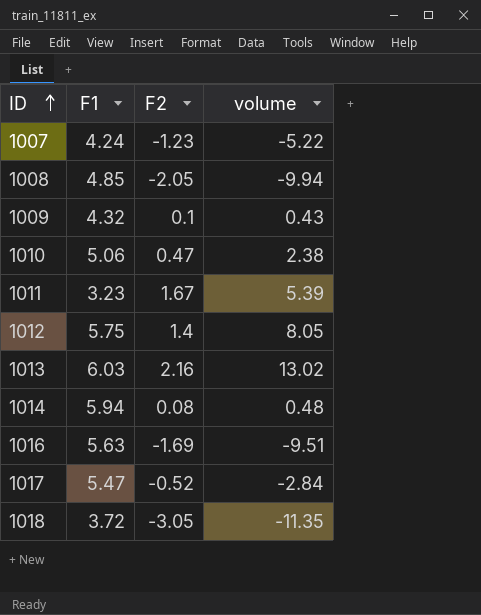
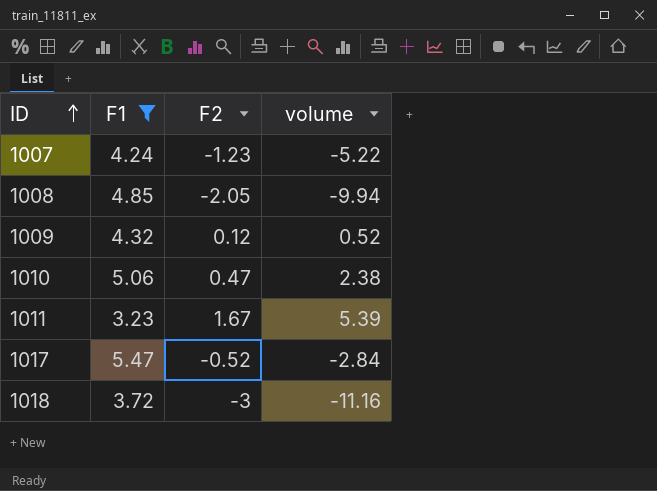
filter: none -> F1 <= 5.47
1009 | F2: 0.1 -> 0.12
1009 | volume: 0.43 -> 0.52
1018 | F2: -3.05 -> -3
1018 | volume: -11.35 -> -11.16

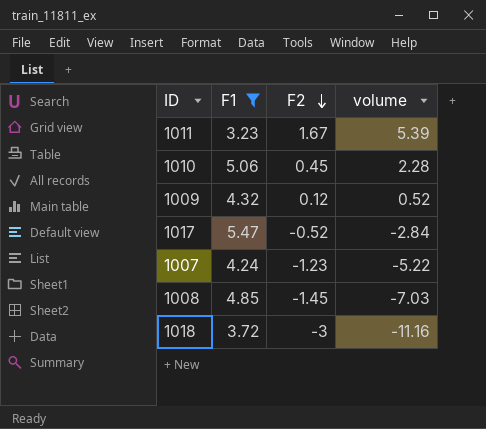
row order: ID ascending -> F2 descending
1010 | F2: 0.47 -> 0.45
1010 | volume: 2.38 -> 2.28
1008 | F2: -2.05 -> -1.45
1008 | volume: -9.94 -> -7.03

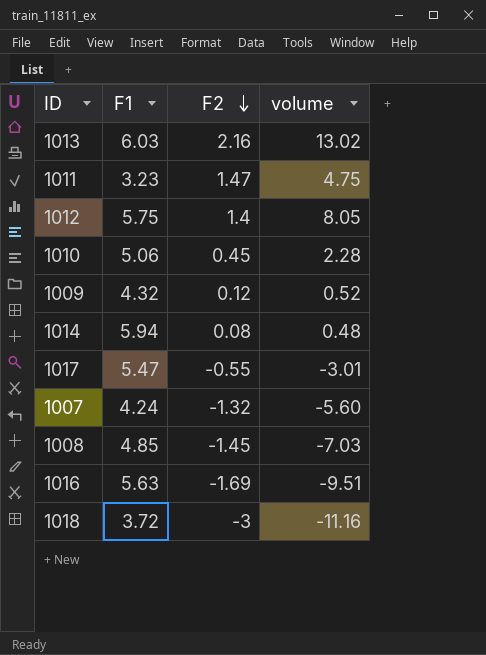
filter: F1 <= 5.47 -> none
1011 | F2: 1.67 -> 1.47
1011 | volume: 5.39 -> 4.75
1017 | F2: -0.52 -> -0.55
1017 | volume: -2.84 -> -3.01
1007 | F2: -1.23 -> -1.32
1007 | volume: -5.22 -> -5.60

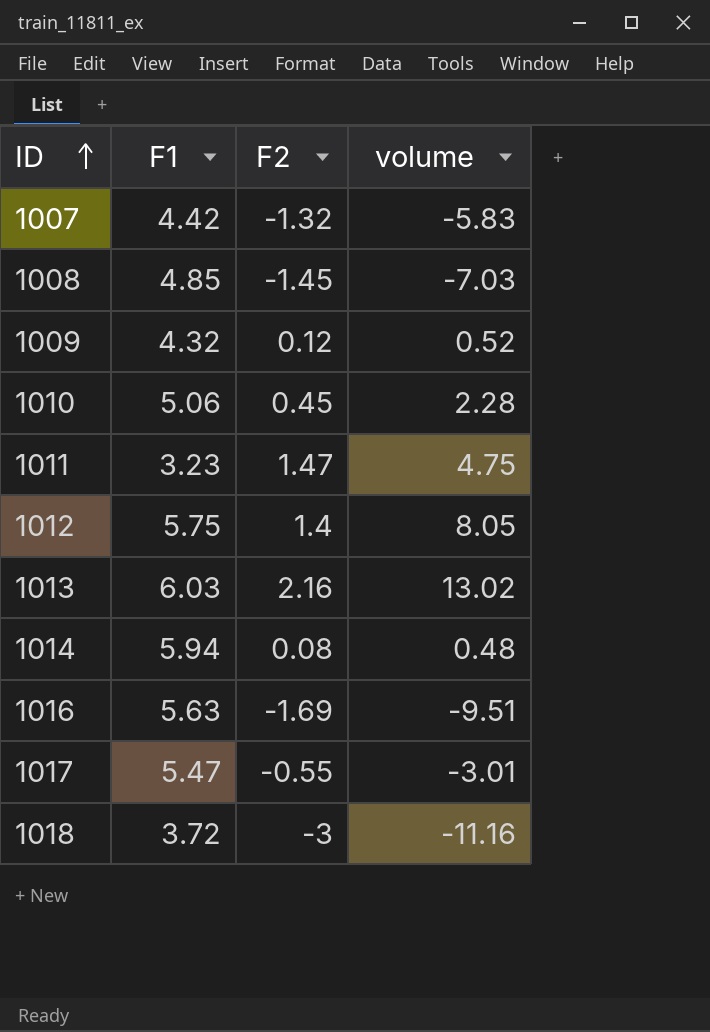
row order: F2 descending -> ID ascending
1007 | F1: 4.24 -> 4.42
1007 | volume: -5.60 -> -5.83

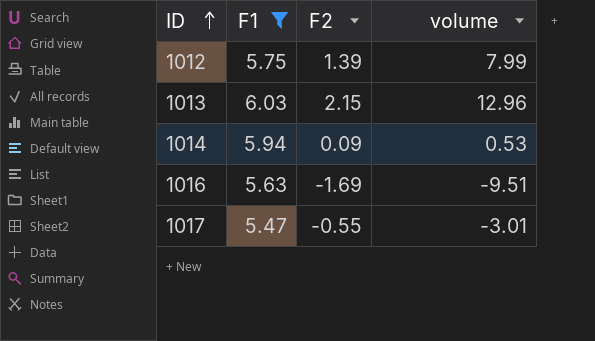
filter: none -> F1 >= 5.47
1012 | F2: 1.4 -> 1.39
1012 | volume: 8.05 -> 7.99
1013 | F2: 2.16 -> 2.15
1013 | volume: 13.02 -> 12.96
1014 | F2: 0.08 -> 0.09
1014 | volume: 0.48 -> 0.53

